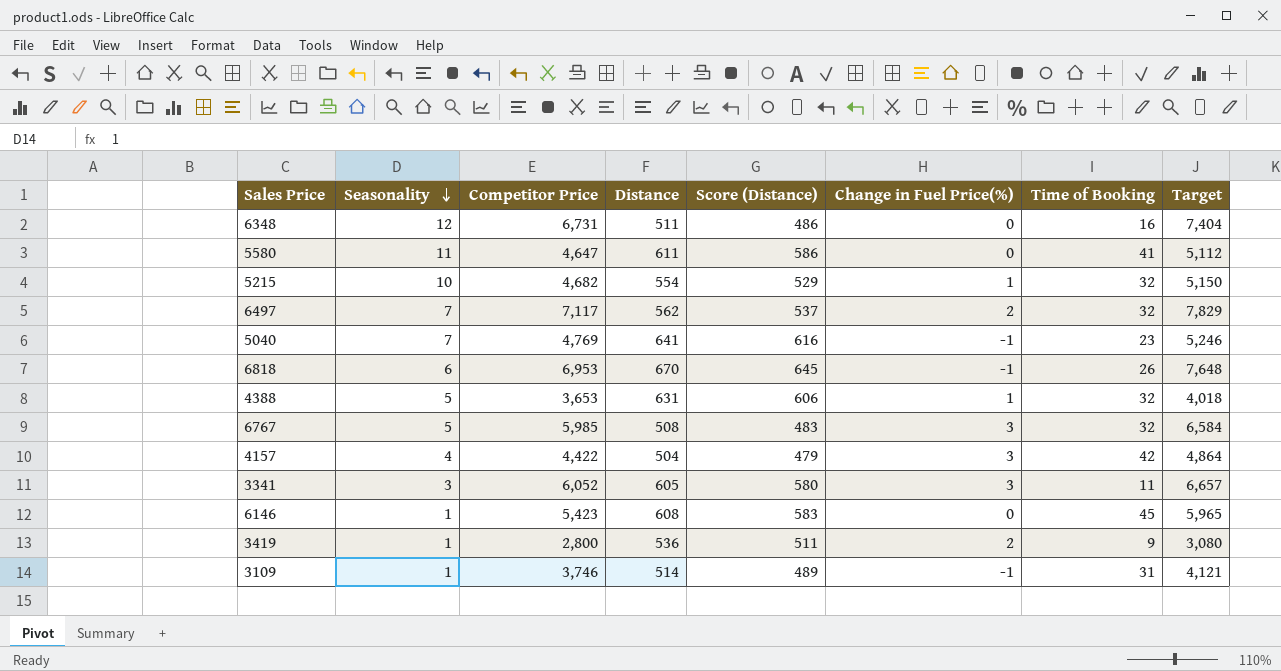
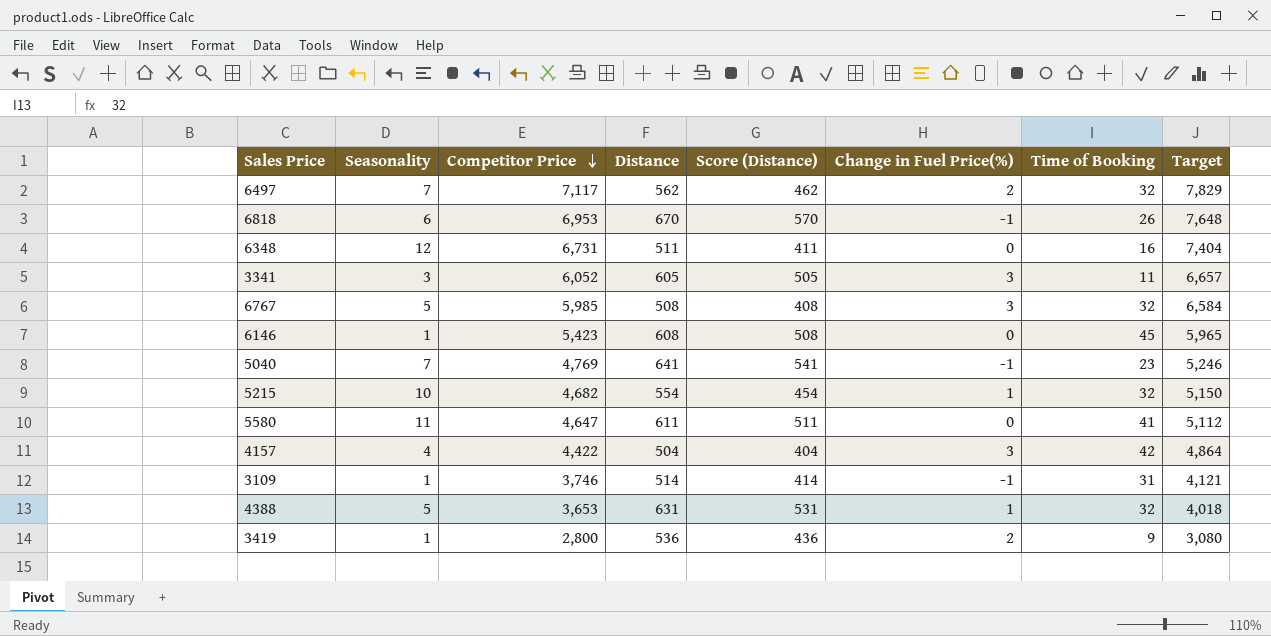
row order: Seasonality descending -> Competitor Price descending
column Score (Distance) | formula: [Distance] - 25 -> [Distance] - 100

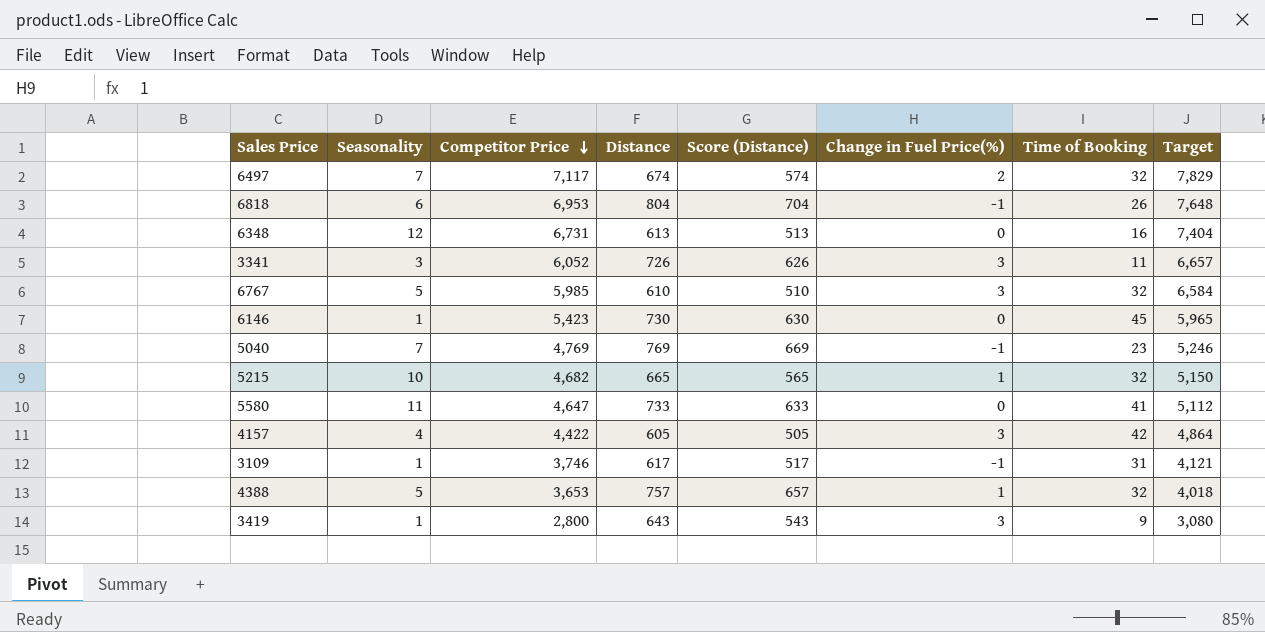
6497 | Distance: 562 -> 674
6497 | Score (Distance): 462 -> 574
6818 | Distance: 670 -> 804
6818 | Score (Distance): 570 -> 704
6348 | Distance: 511 -> 613
6348 | Score (Distance): 411 -> 513
3341 | Distance: 605 -> 726
3341 | Score (Distance): 505 -> 626
6767 | Distance: 508 -> 610
6767 | Score (Distance): 408 -> 510
6146 | Distance: 608 -> 730
6146 | Score (Distance): 508 -> 630
5040 | Distance: 641 -> 769
5040 | Score (Distance): 541 -> 669
5215 | Distance: 554 -> 665
5215 | Score (Distance): 454 -> 565
5580 | Distance: 611 -> 733
5580 | Score (Distance): 511 -> 633
4157 | Distance: 504 -> 605
4157 | Score (Distance): 404 -> 505
3109 | Distance: 514 -> 617
3109 | Score (Distance): 414 -> 517
4388 | Distance: 631 -> 757
4388 | Score (Distance): 531 -> 657
3419 | Distance: 536 -> 643
3419 | Score (Distance): 436 -> 543
3419 | Change in Fuel Price(%): 2 -> 3

